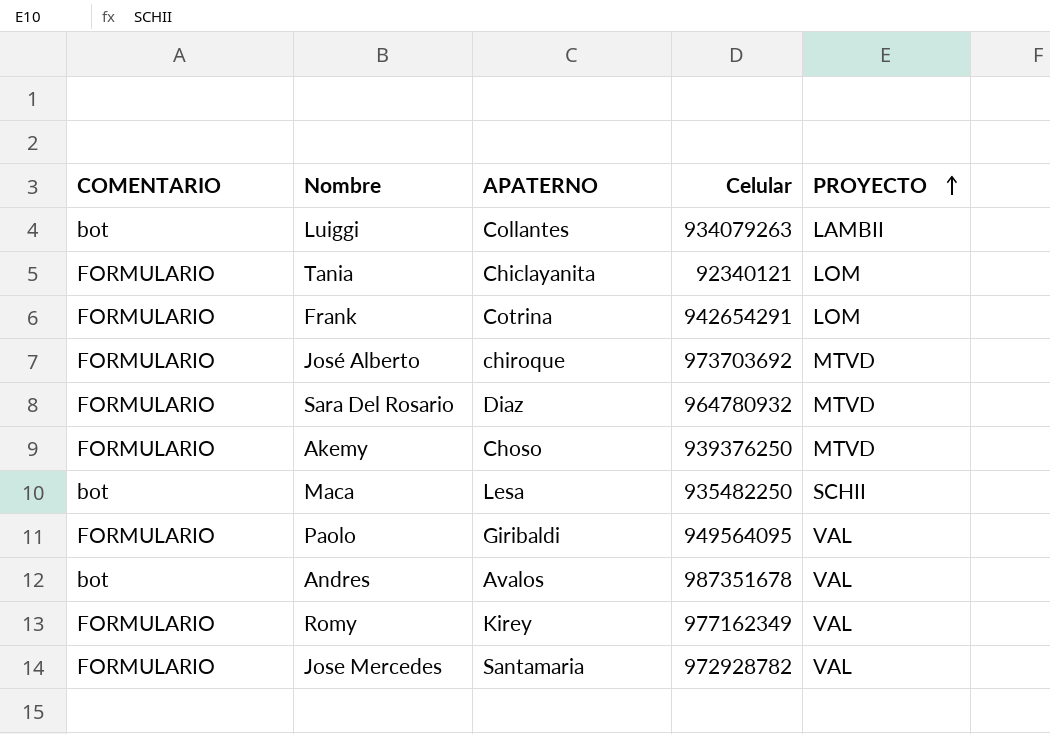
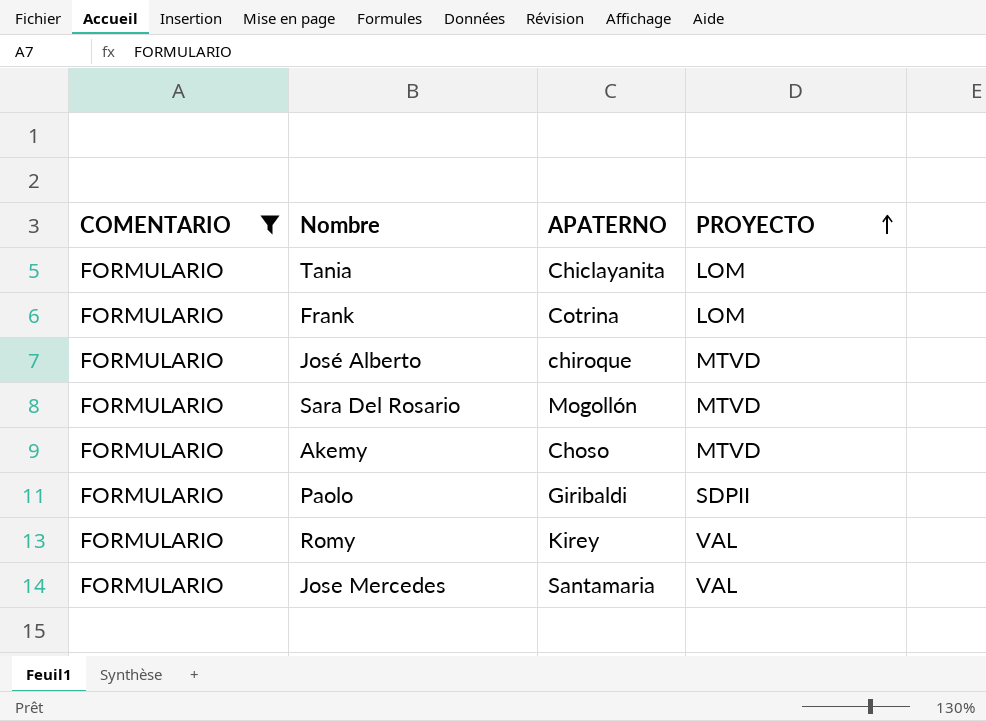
filter: none -> COMENTARIO = FORMULARIO
column Celular | position: 4 -> none
Sara Del Rosario | APATERNO: Diaz -> Mogollón
Paolo | PROYECTO: VAL -> SDPII

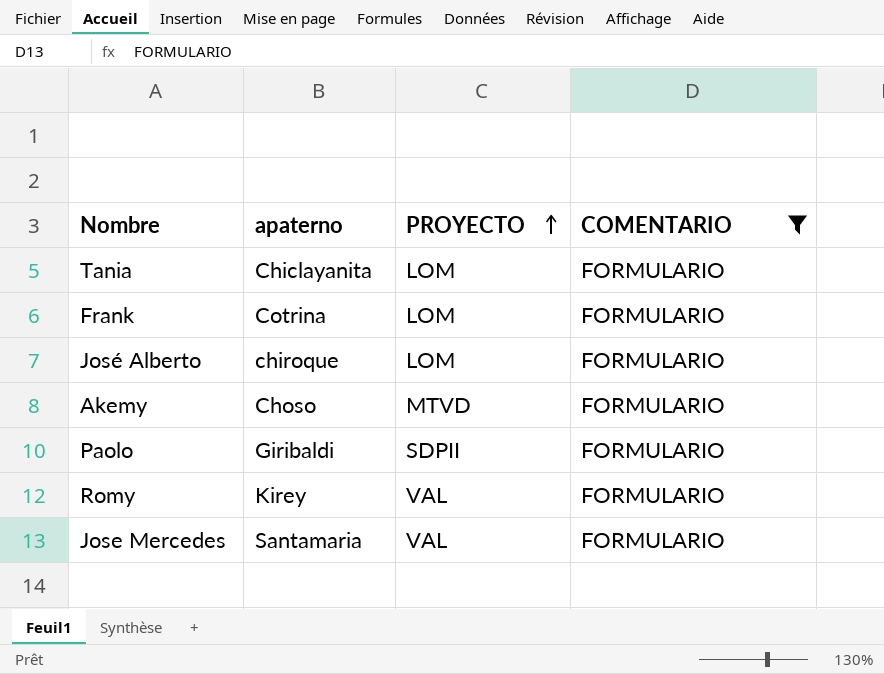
column name: APATERNO -> apaterno
column COMENTARIO | position: 1 -> 4
row Sara Del Rosario: FORMULARIO | Mogollón | MTVD -> none
José Alberto | PROYECTO: MTVD -> LOM

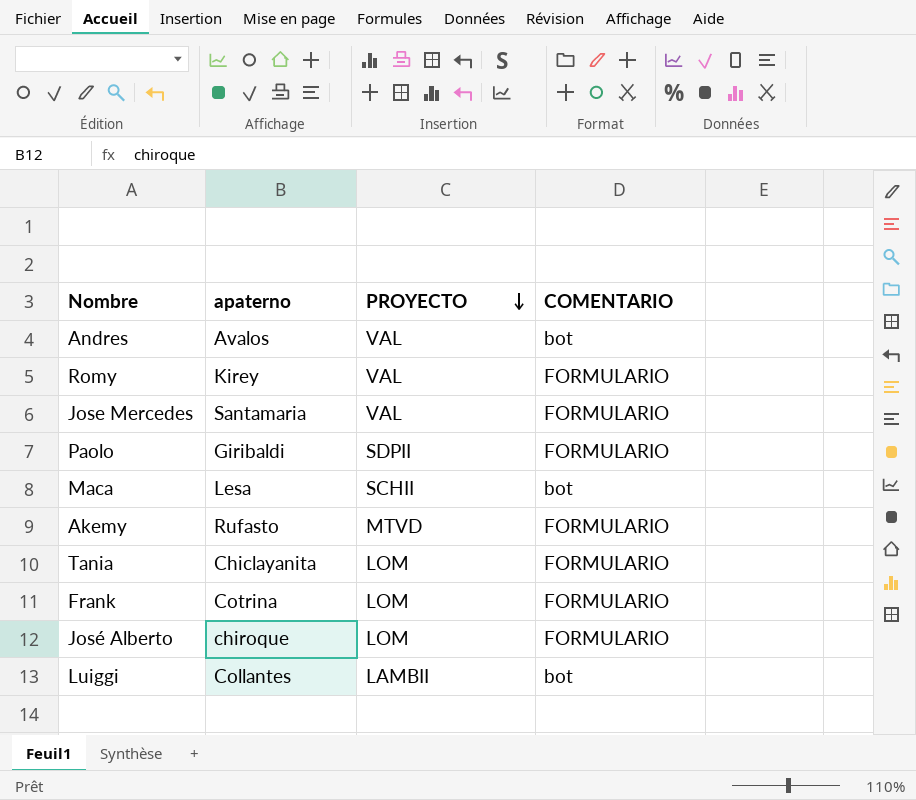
filter: COMENTARIO = FORMULARIO -> none
row order: PROYECTO ascending -> PROYECTO descending
Akemy | apaterno: Choso -> Rufasto

